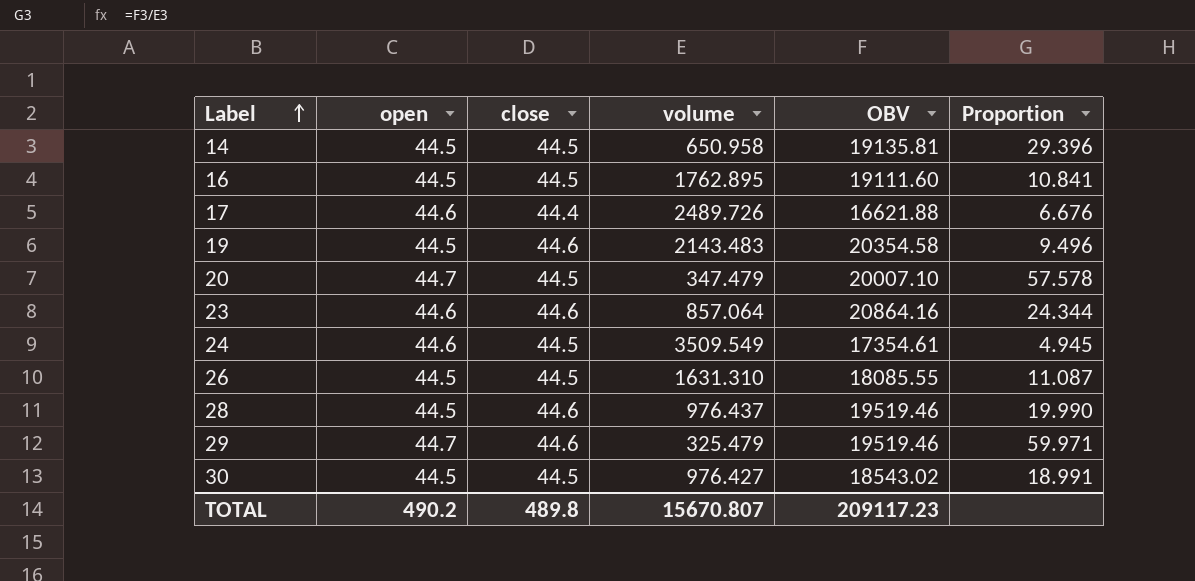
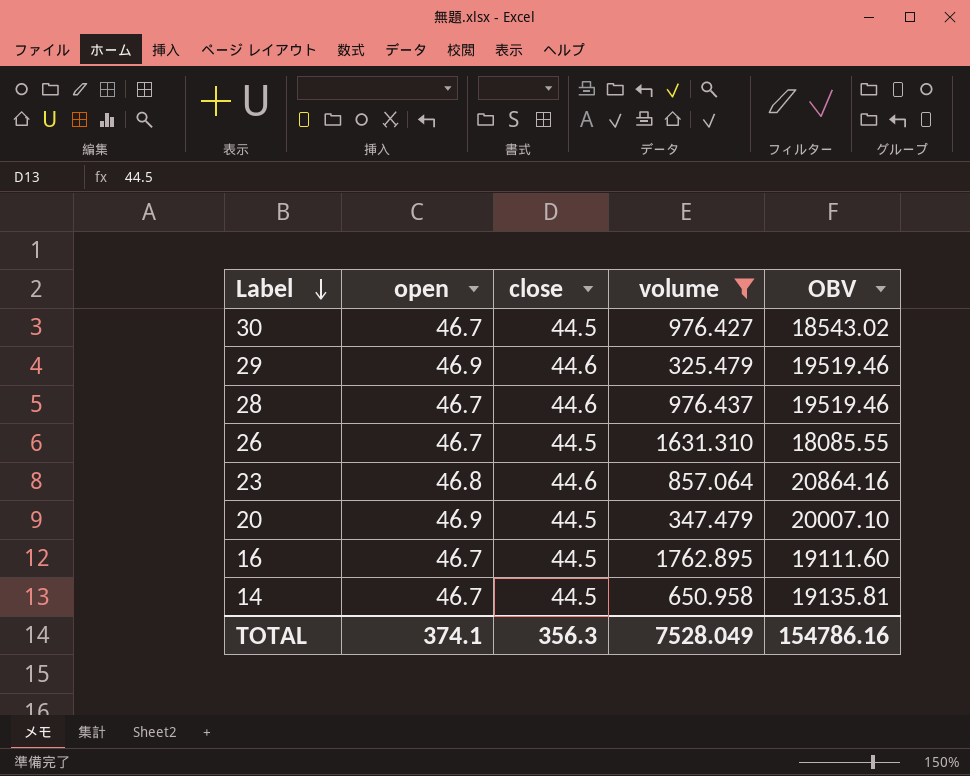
filter: none -> volume <= 1762.895
row order: Label ascending -> Label descending
column Proportion | formula: [OBV] / [volume] -> none
30 | open: 44.5 -> 46.7
29 | open: 44.7 -> 46.9
28 | open: 44.5 -> 46.7
26 | open: 44.5 -> 46.7
23 | open: 44.6 -> 46.8
20 | open: 44.7 -> 46.9
16 | open: 44.5 -> 46.7
14 | open: 44.5 -> 46.7
TOTAL | open: 490.2 -> 374.1
TOTAL | close: 489.8 -> 356.3
TOTAL | volume: 15670.807 -> 7528.049
TOTAL | OBV: 209117.23 -> 154786.16

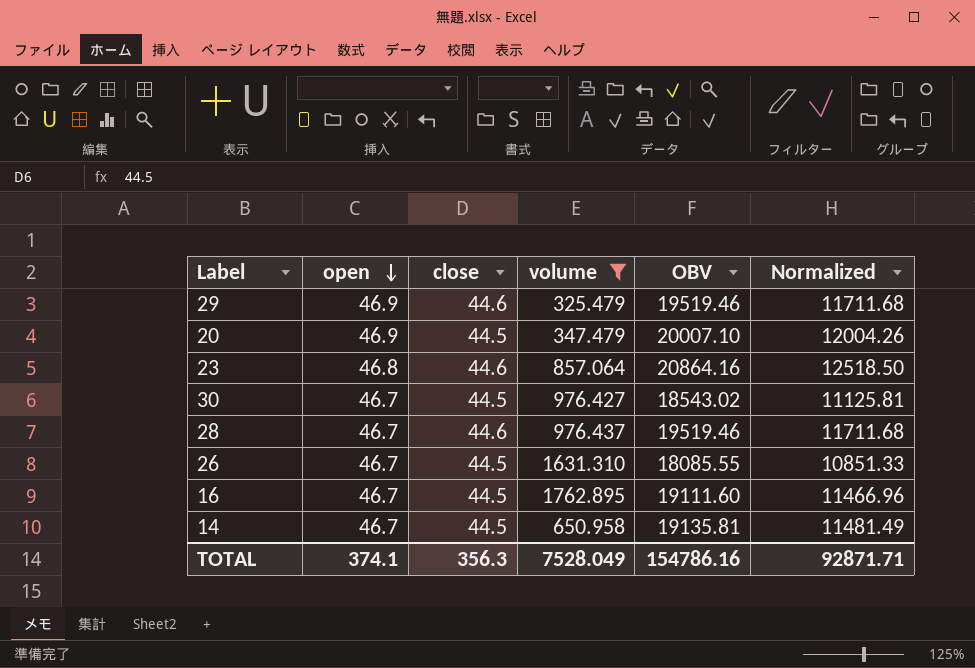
row order: Label descending -> open descending
column Normalized | formula: none -> [OBV] * 0.6

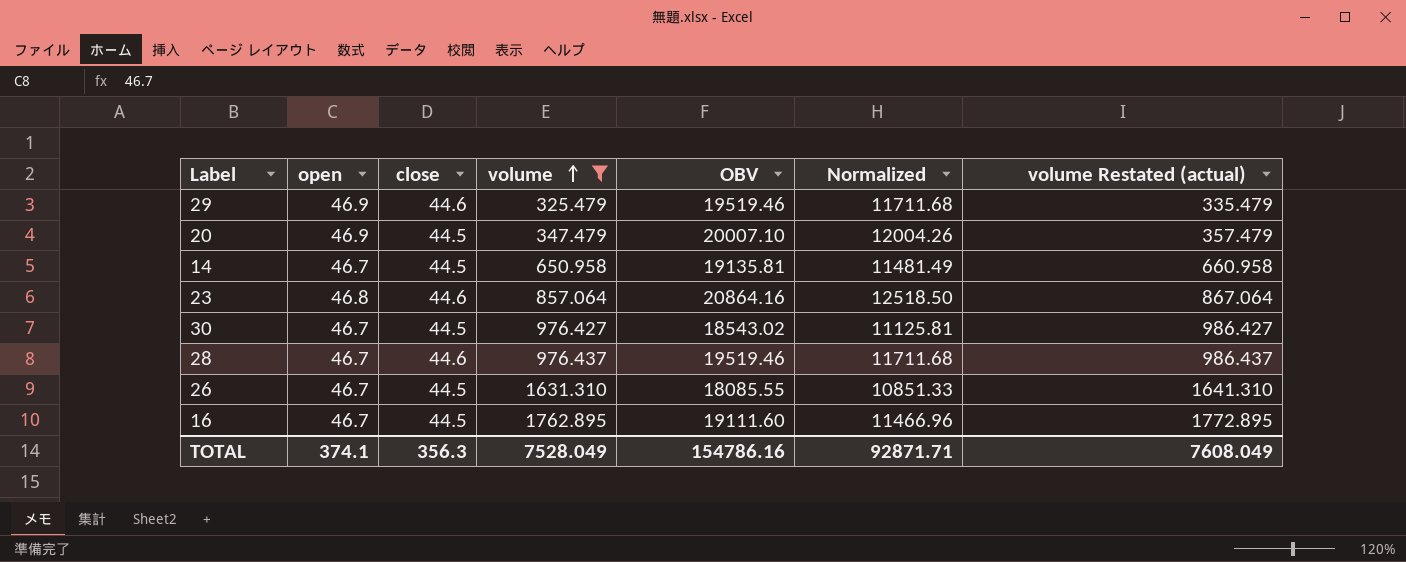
row order: open descending -> volume ascending
column volume Restated (actual) | formula: none -> [volume] + 10

